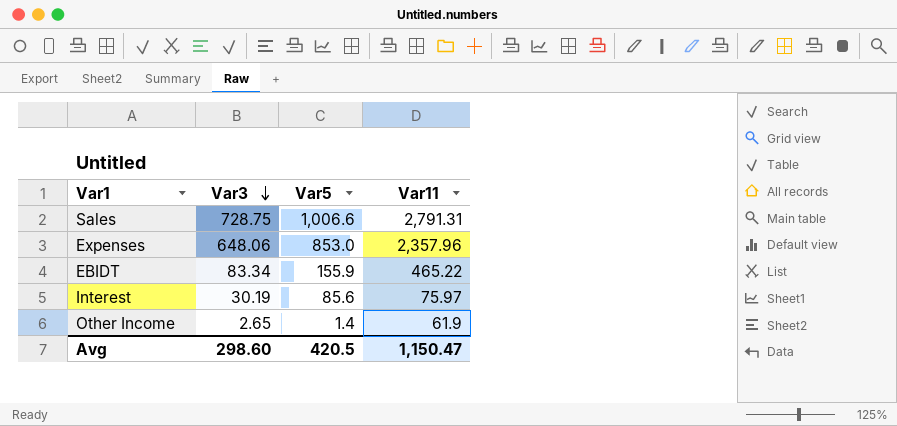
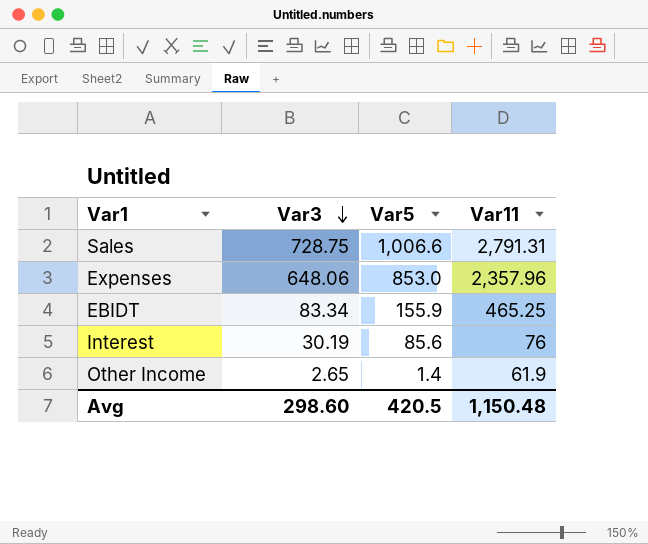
EBIDT | Var11: 465.22 -> 465.25
Interest | Var11: 75.97 -> 76
Avg | Var11: 1,150.47 -> 1,150.48

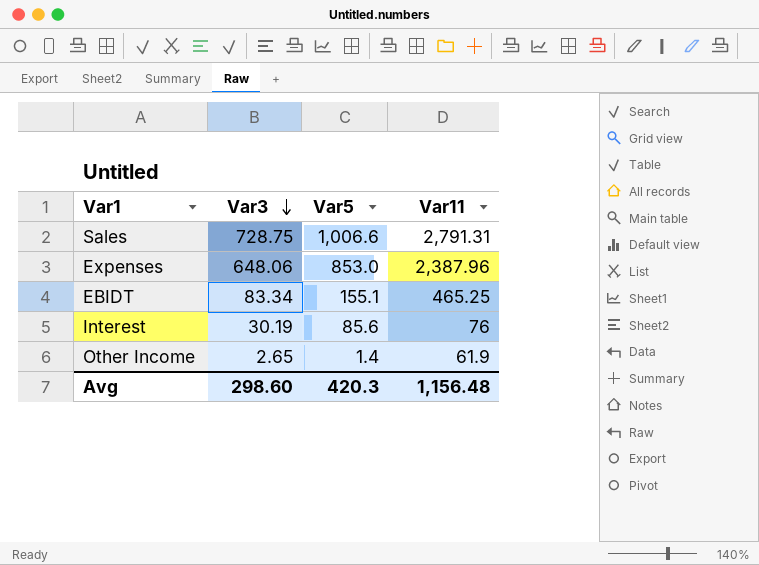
Expenses | Var11: 2,357.96 -> 2,387.96
EBIDT | Var5: 155.9 -> 155.1
Avg | Var5: 420.5 -> 420.3
Avg | Var11: 1,150.48 -> 1,156.48

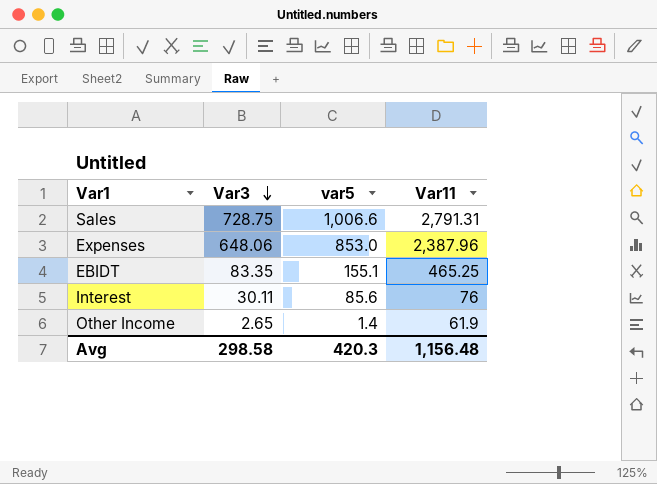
column name: Var5 -> var5
EBIDT | Var3: 83.34 -> 83.35
Interest | Var3: 30.19 -> 30.11
Avg | Var3: 298.60 -> 298.58

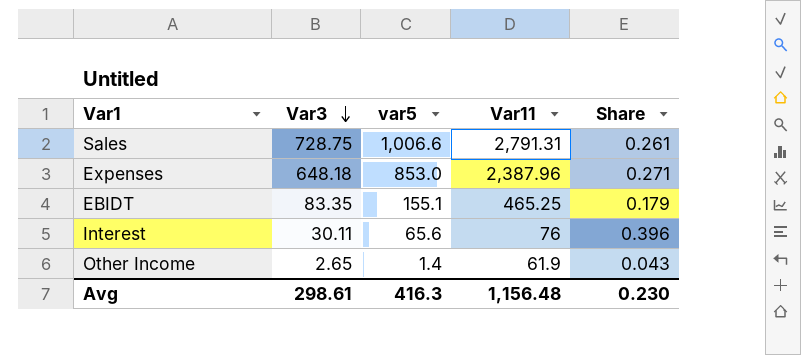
column Share | formula: none -> [Var3] / [Var11]
Expenses | Var3: 648.06 -> 648.18
Interest | var5: 85.6 -> 65.6
Avg | Var3: 298.58 -> 298.61
Avg | var5: 420.3 -> 416.3

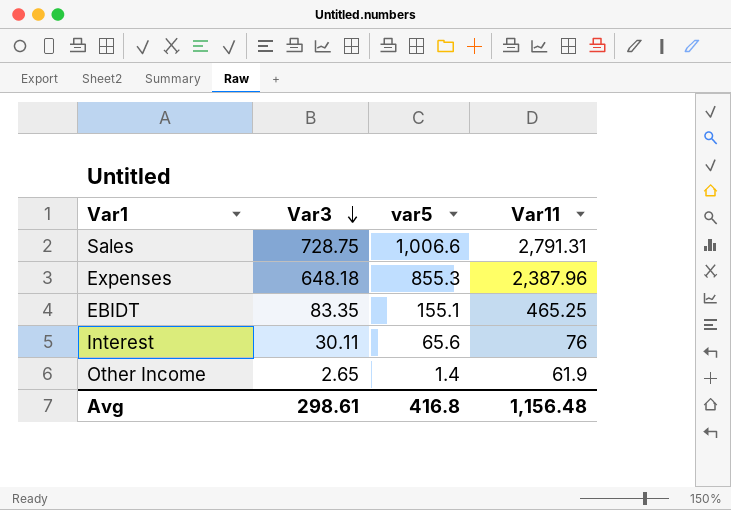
column Share | formula: [Var3] / [Var11] -> none
Expenses | var5: 853.0 -> 855.3
Avg | var5: 416.3 -> 416.8

